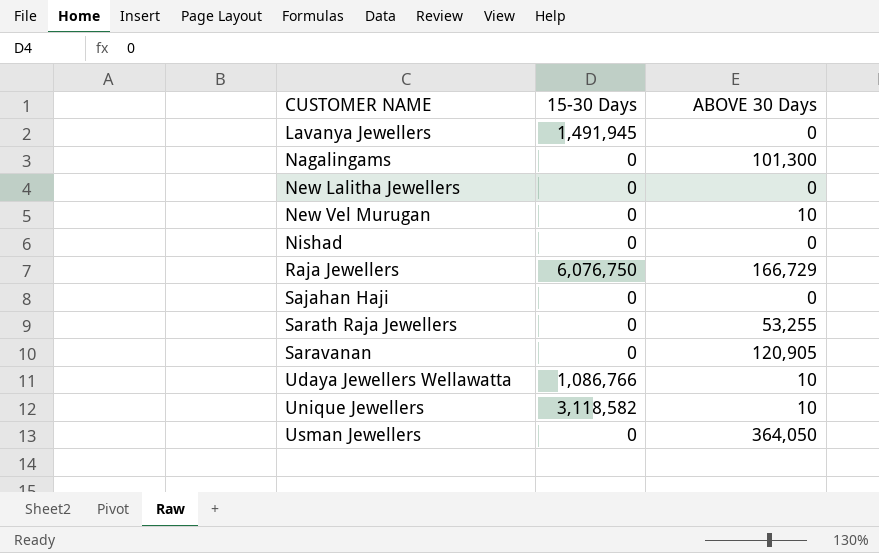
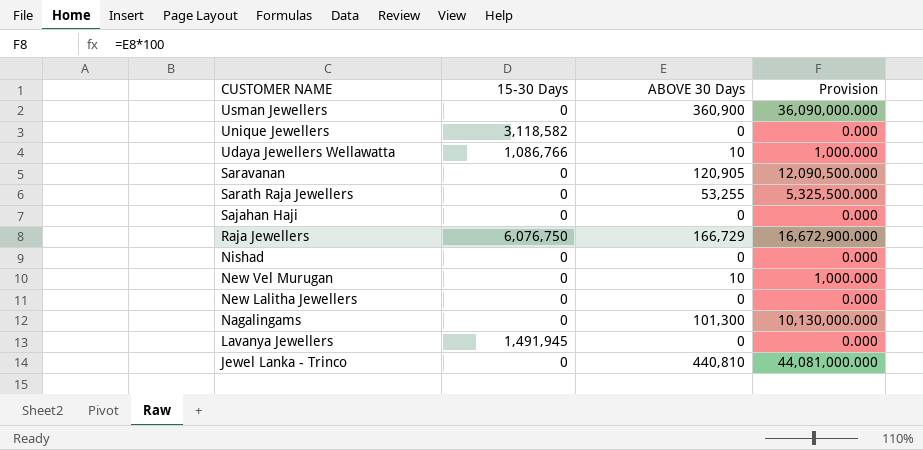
row order: CUSTOMER NAME ascending -> CUSTOMER NAME descending
column Provision | formula: none -> [ABOVE 30 Days] * 100
Usman Jewellers | ABOVE 30 Days: 364,050 -> 360,900
Unique Jewellers | ABOVE 30 Days: 10 -> 0
row Jewel Lanka - Trinco: none -> 0 | 440,810 | 44,081,000.000

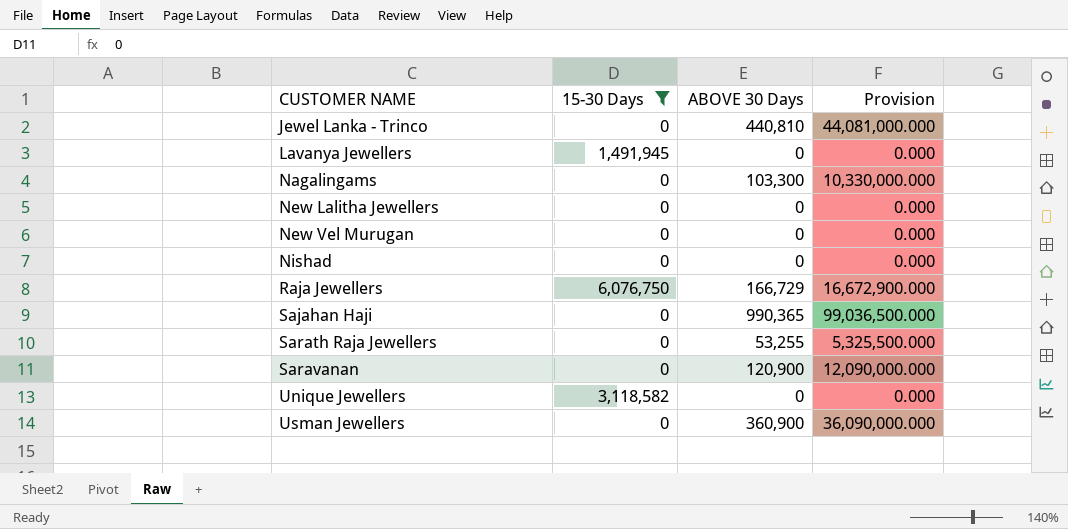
filter: none -> 15-30 Days != 1,086,766
row order: CUSTOMER NAME descending -> CUSTOMER NAME ascending
Nagalingams | ABOVE 30 Days: 101,300 -> 103,300
Nagalingams | Provision: 10,130,000.000 -> 10,330,000.000
New Vel Murugan | ABOVE 30 Days: 10 -> 0
New Vel Murugan | Provision: 1,000.000 -> 0.000
Sajahan Haji | ABOVE 30 Days: 0 -> 990,365
Sajahan Haji | Provision: 0.000 -> 99,036,500.000
Saravanan | ABOVE 30 Days: 120,905 -> 120,900
Saravanan | Provision: 12,090,500.000 -> 12,090,000.000

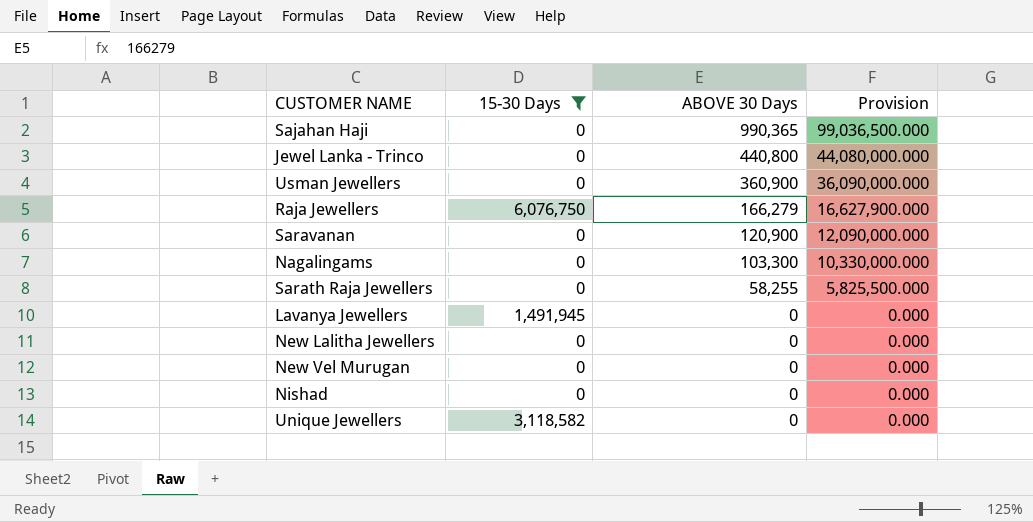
row order: CUSTOMER NAME ascending -> ABOVE 30 Days descending
Jewel Lanka - Trinco | ABOVE 30 Days: 440,810 -> 440,800
Jewel Lanka - Trinco | Provision: 44,081,000.000 -> 44,080,000.000
Raja Jewellers | ABOVE 30 Days: 166,729 -> 166,279
Raja Jewellers | Provision: 16,672,900.000 -> 16,627,900.000
Sarath Raja Jewellers | ABOVE 30 Days: 53,255 -> 58,255
Sarath Raja Jewellers | Provision: 5,325,500.000 -> 5,825,500.000

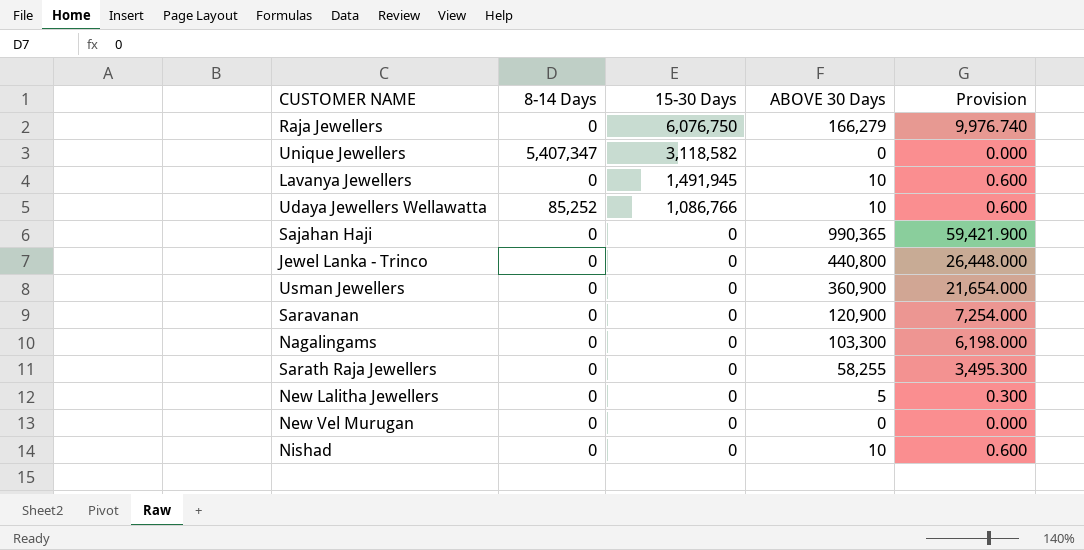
filter: 15-30 Days != 1,086,766 -> none
row order: ABOVE 30 Days descending -> 15-30 Days descending
column 8-14 Days | position: none -> 2
column Provision | formula: [ABOVE 30 Days] * 100 -> [ABOVE 30 Days] * 0.06
Lavanya Jewellers | ABOVE 30 Days: 0 -> 10
New Lalitha Jewellers | ABOVE 30 Days: 0 -> 5
Nishad | ABOVE 30 Days: 0 -> 10

